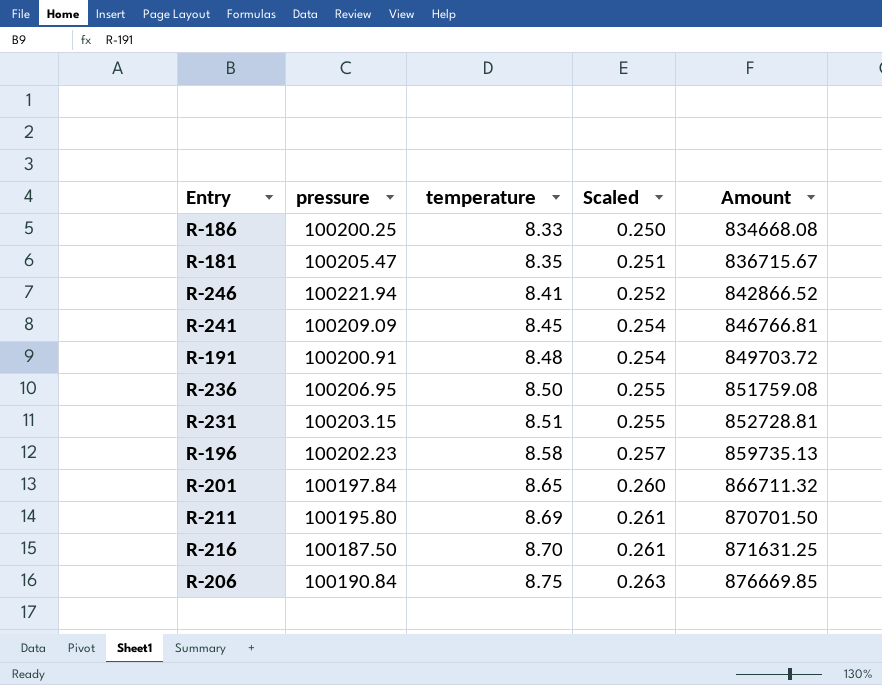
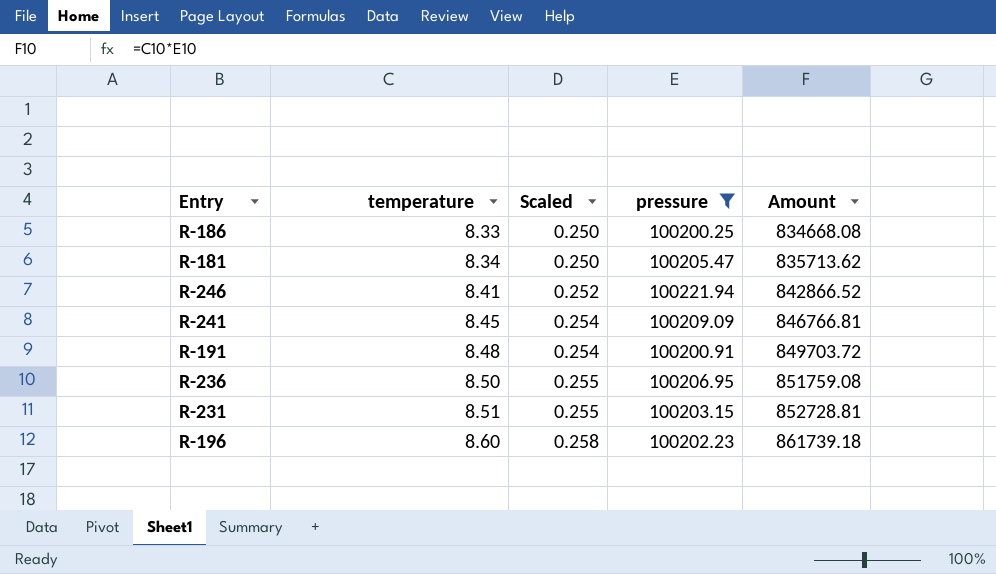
filter: none -> pressure >= 100200.25
column pressure | position: 2 -> 4
R-181 | temperature: 8.35 -> 8.34
R-181 | Scaled: 0.251 -> 0.250
R-181 | Amount: 836715.67 -> 835713.62
R-196 | temperature: 8.58 -> 8.60
R-196 | Scaled: 0.257 -> 0.258
R-196 | Amount: 859735.13 -> 861739.18

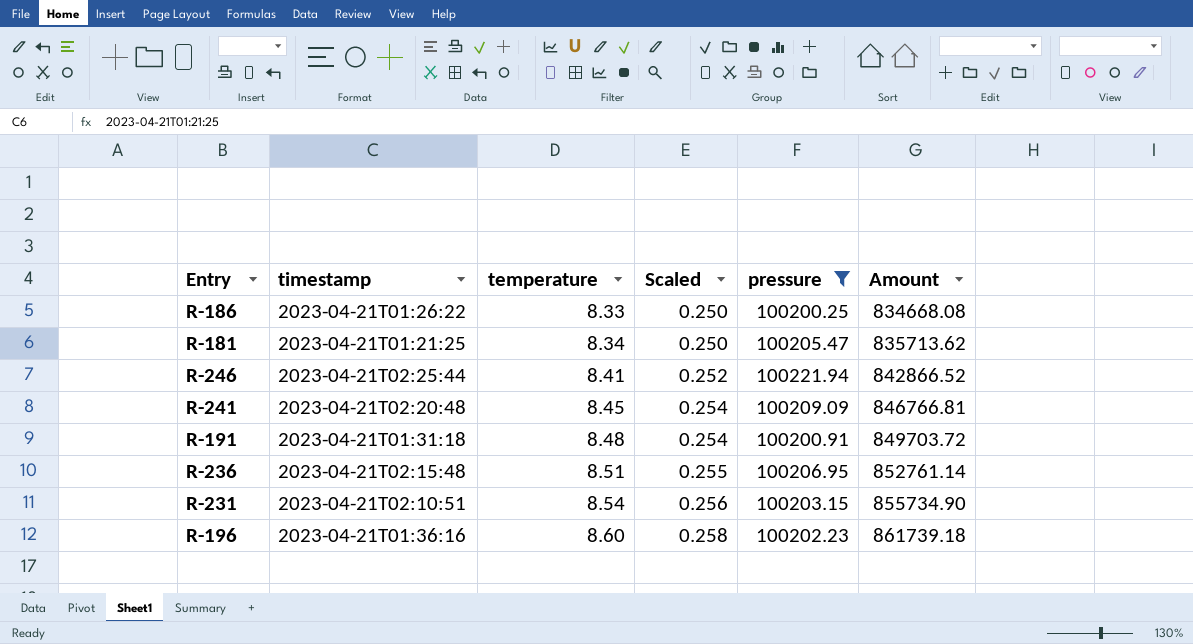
column timestamp | position: none -> 2
R-236 | temperature: 8.50 -> 8.51
R-236 | Amount: 851759.08 -> 852761.14
R-231 | temperature: 8.51 -> 8.54
R-231 | Scaled: 0.255 -> 0.256
R-231 | Amount: 852728.81 -> 855734.90

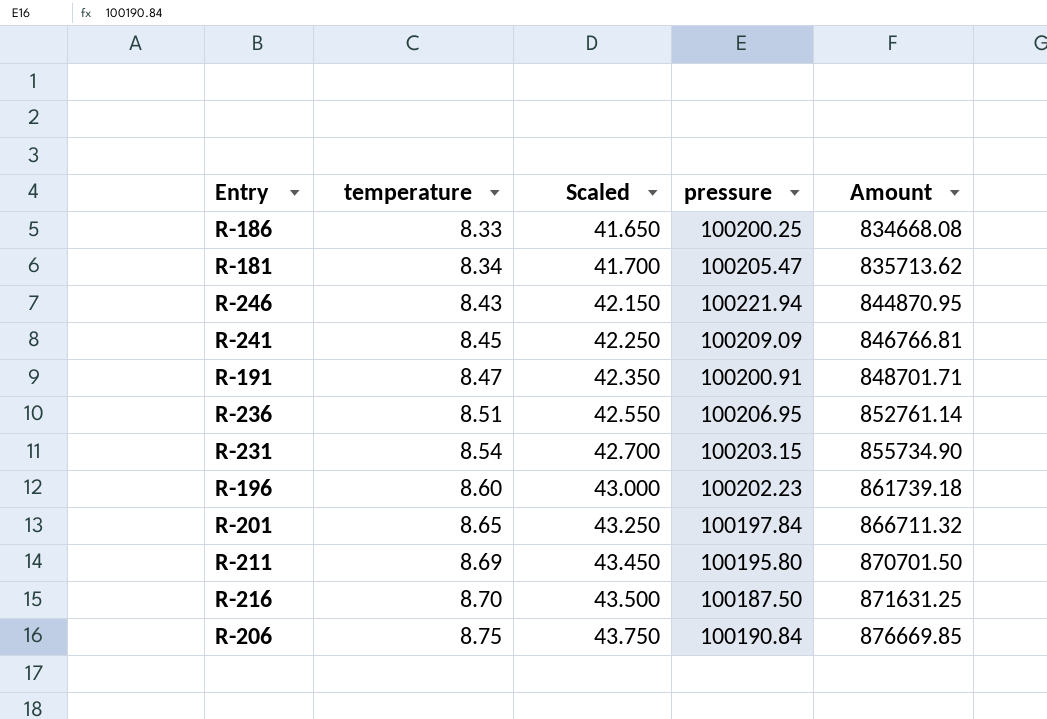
filter: pressure >= 100200.25 -> none
column timestamp | position: 2 -> none
column Scaled | formula: [temperature] * 0.03 -> [temperature] * 5
R-246 | temperature: 8.41 -> 8.43
R-246 | Amount: 842866.52 -> 844870.95
R-191 | temperature: 8.48 -> 8.47
R-191 | Amount: 849703.72 -> 848701.71

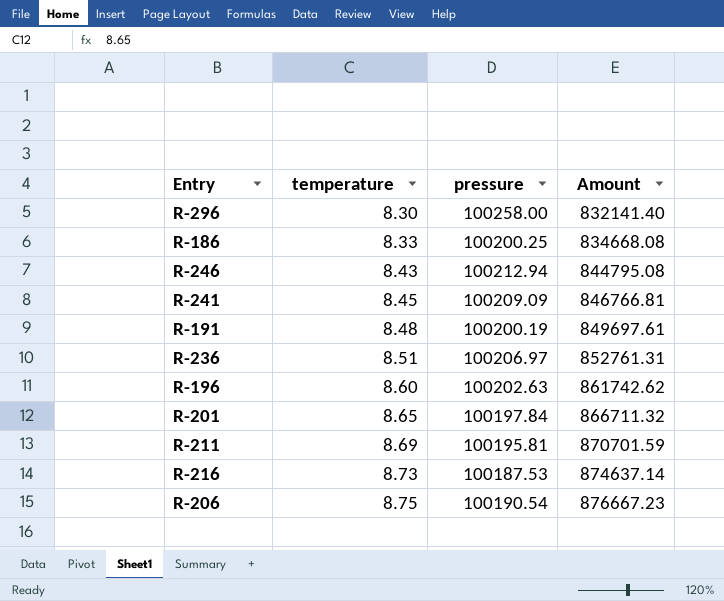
column Scaled | formula: [temperature] * 5 -> none
row R-181: 8.34 | 41.700 | 100205.47 | 835713.62 -> none
row R-231: 8.54 | 42.700 | 100203.15 | 855734.90 -> none
row R-296: none -> 8.30 | 100258.00 | 832141.40
R-246 | pressure: 100221.94 -> 100212.94
R-246 | Amount: 844870.95 -> 844795.08
R-191 | temperature: 8.47 -> 8.48
R-191 | pressure: 100200.91 -> 100200.19
R-191 | Amount: 848701.71 -> 849697.61
R-236 | pressure: 100206.95 -> 100206.97
R-236 | Amount: 852761.14 -> 852761.31
R-196 | pressure: 100202.23 -> 100202.63
R-196 | Amount: 861739.18 -> 861742.62
R-211 | pressure: 100195.80 -> 100195.81
R-211 | Amount: 870701.50 -> 870701.59
R-216 | temperature: 8.70 -> 8.73
R-216 | pressure: 100187.50 -> 100187.53
R-216 | Amount: 871631.25 -> 874637.14
R-206 | pressure: 100190.84 -> 100190.54
R-206 | Amount: 876669.85 -> 876667.23

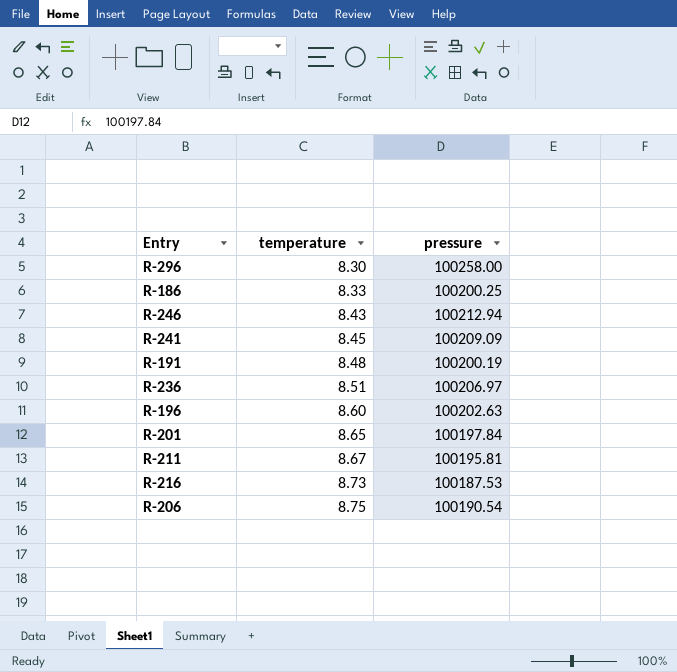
column Amount | formula: [temperature] * [pressure] -> none
R-211 | temperature: 8.69 -> 8.67

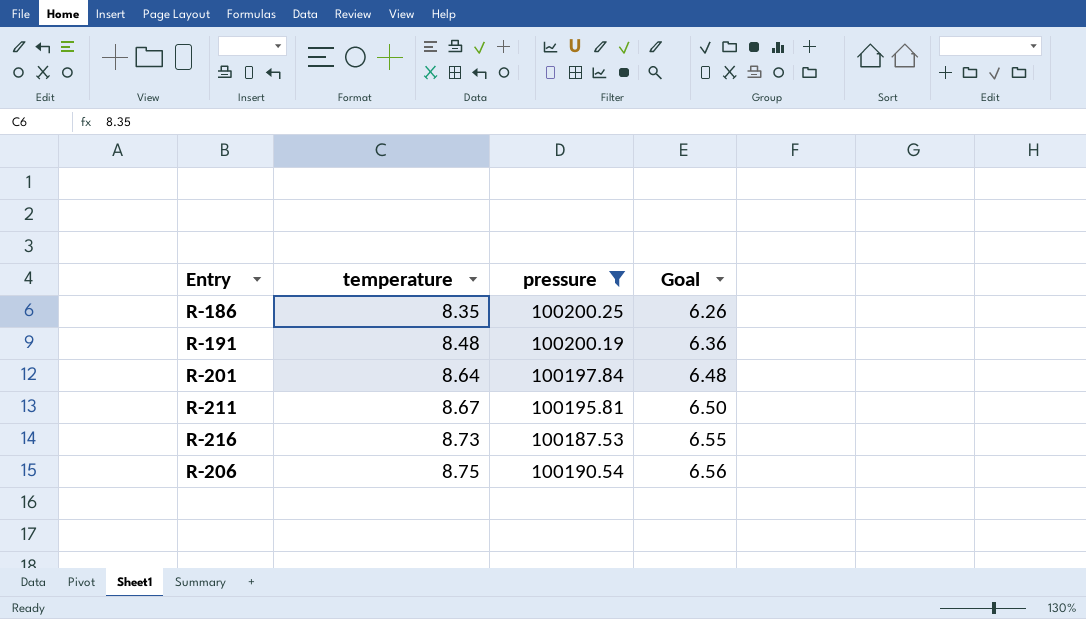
filter: none -> pressure <= 100200.25
column Goal | formula: none -> [temperature] * 0.75
R-186 | temperature: 8.33 -> 8.35
R-201 | temperature: 8.65 -> 8.64

